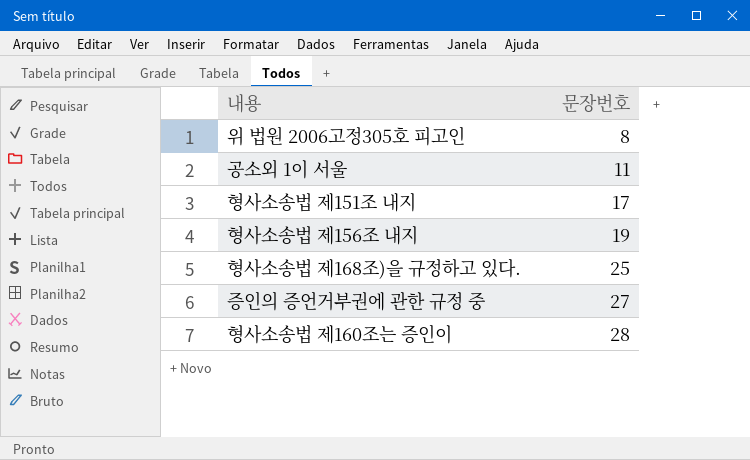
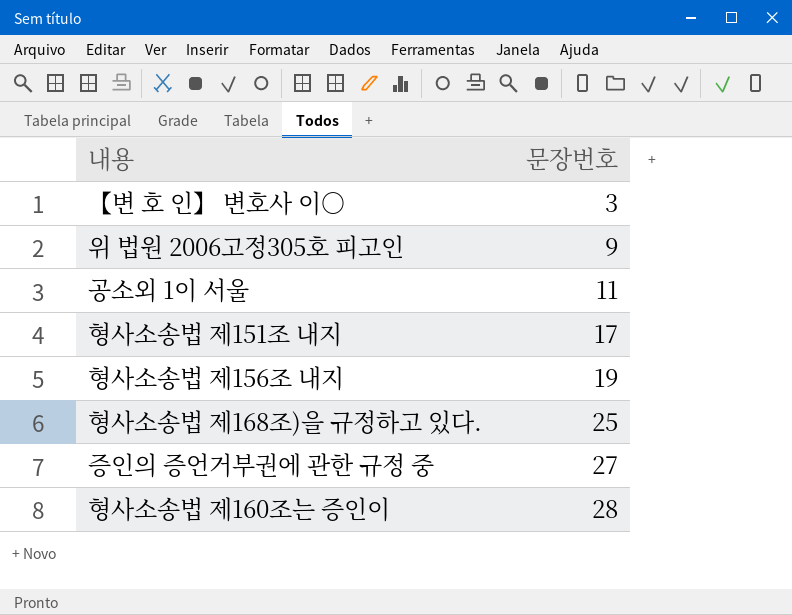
row 【변 호 인】 변호사 이○: none -> 3
위 법원 2006고정305호 피고인 | 문장번호: 8 -> 9

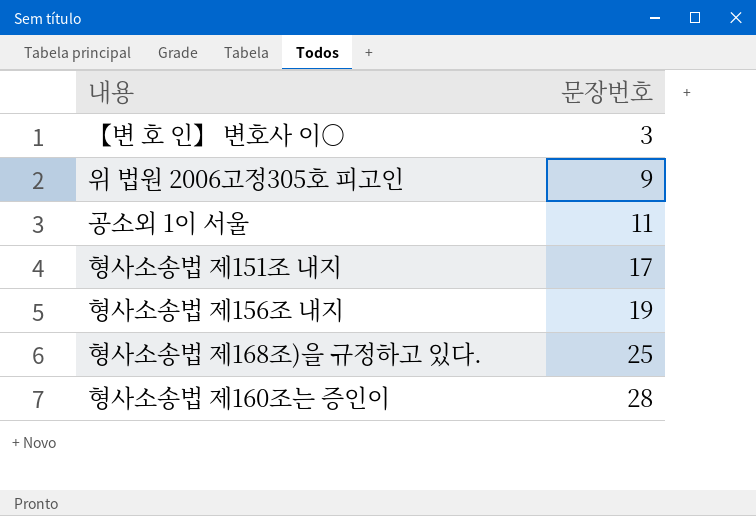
row 증인의 증언거부권에 관한 규정 중: 27 -> none

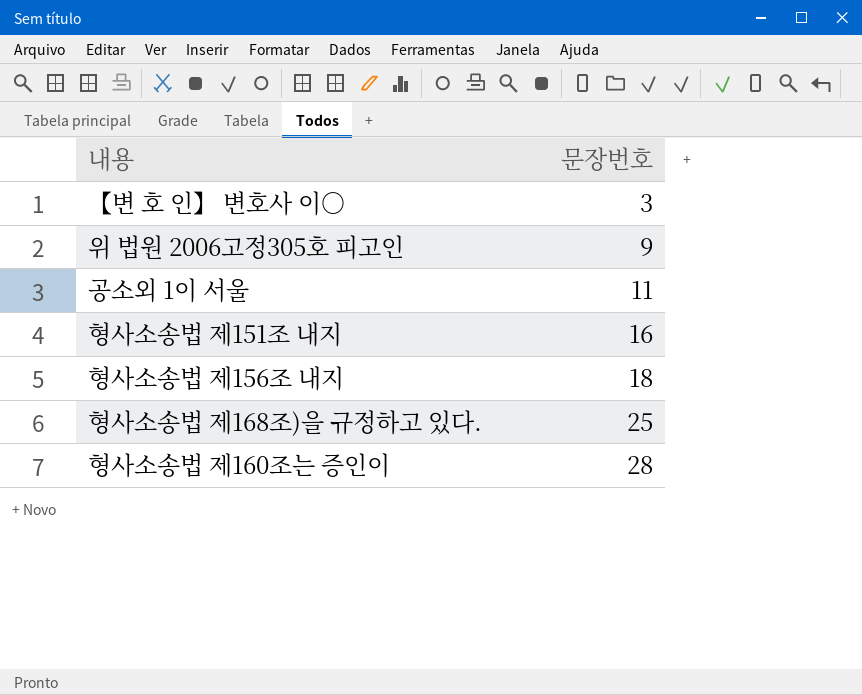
형사소송법 제151조 내지 | 문장번호: 17 -> 16
형사소송법 제156조 내지 | 문장번호: 19 -> 18

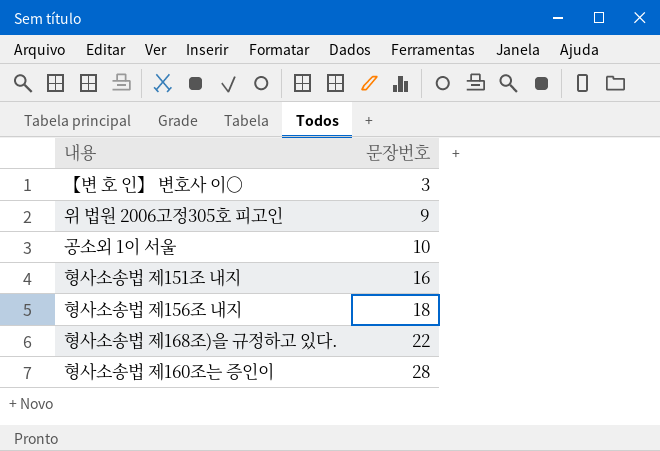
공소외 1이 서울 | 문장번호: 11 -> 10
형사소송법 제168조)을 규정하고 있다. | 문장번호: 25 -> 22

